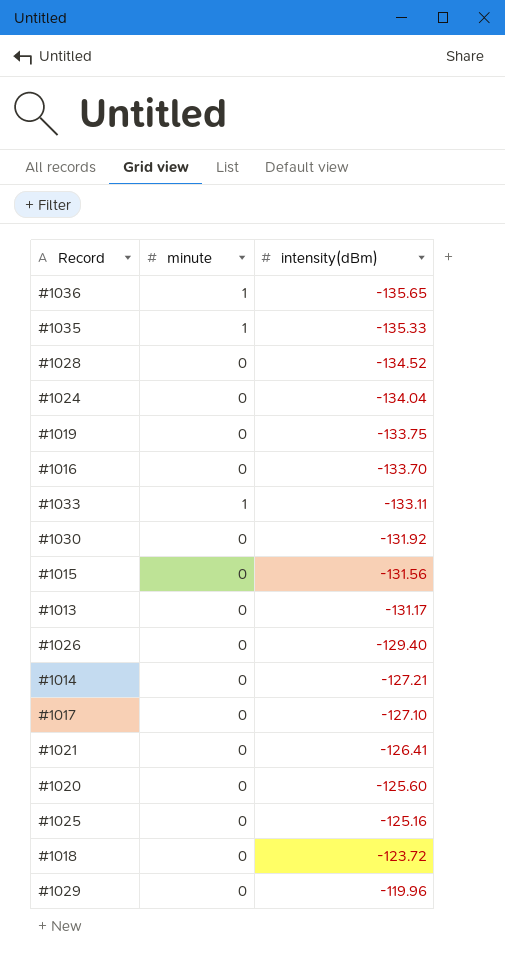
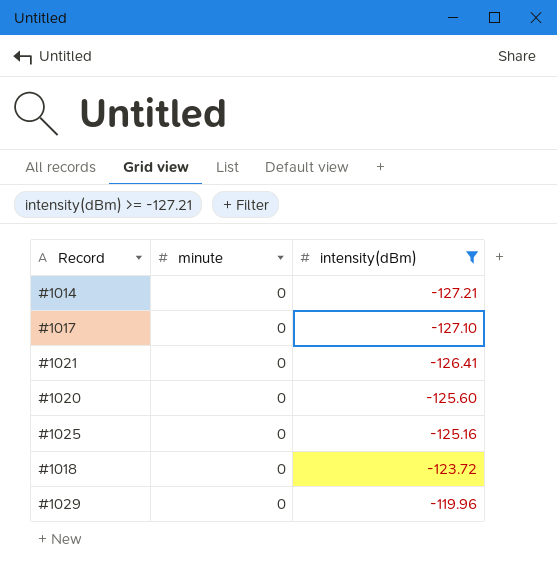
filter: none -> intensity(dBm) >= -127.21

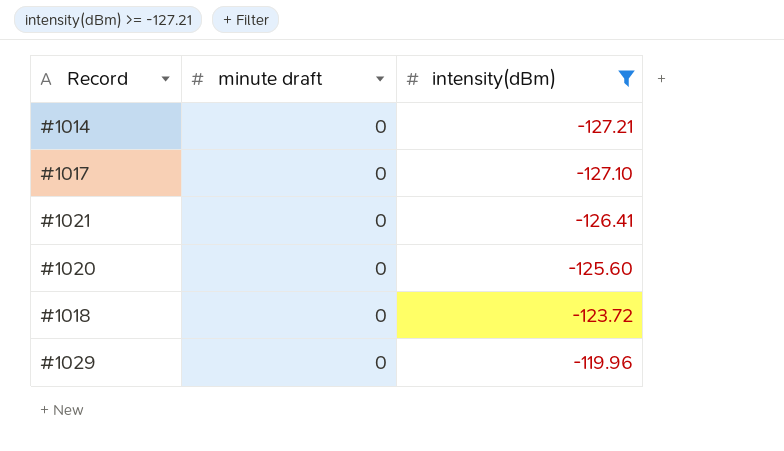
column name: minute -> minute draft
row #1025: 0 | -125.16 -> none

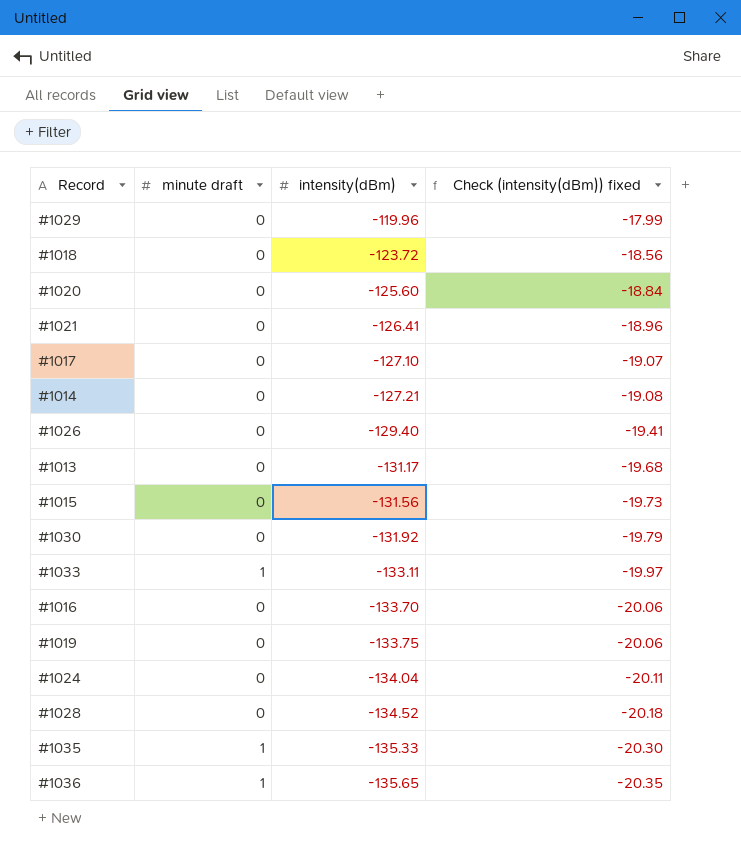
filter: intensity(dBm) >= -127.21 -> none
row order: intensity(dBm) ascending -> intensity(dBm) descending
column Check (intensity(dBm)) fixed | formula: none -> [intensity(dBm)] * 0.15

